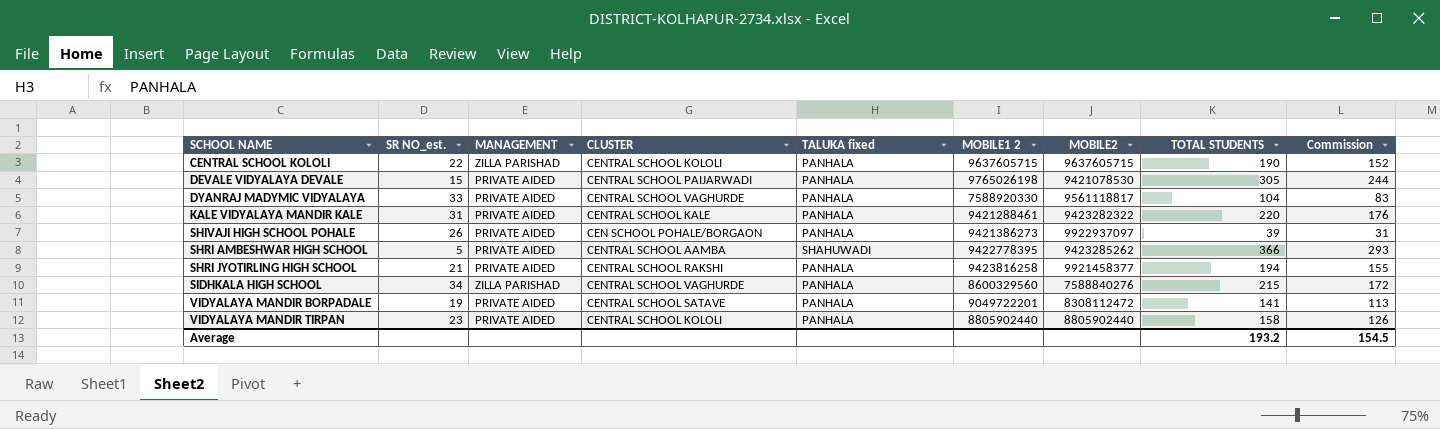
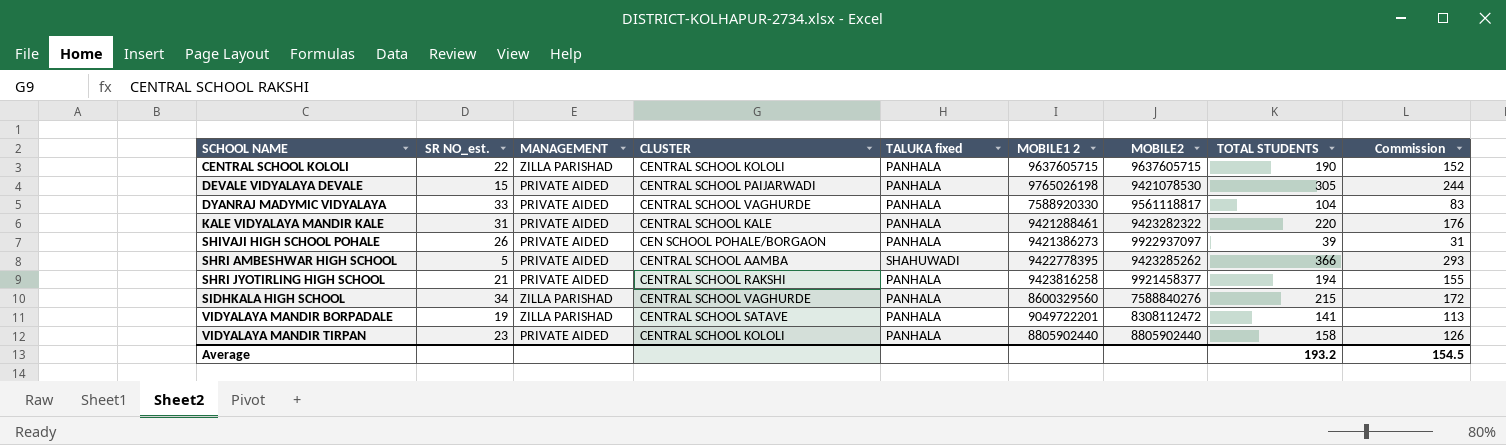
VIDYALAYA MANDIR BORPADALE | MANAGEMENT: PRIVATE AIDED -> ZILLA PARISHAD

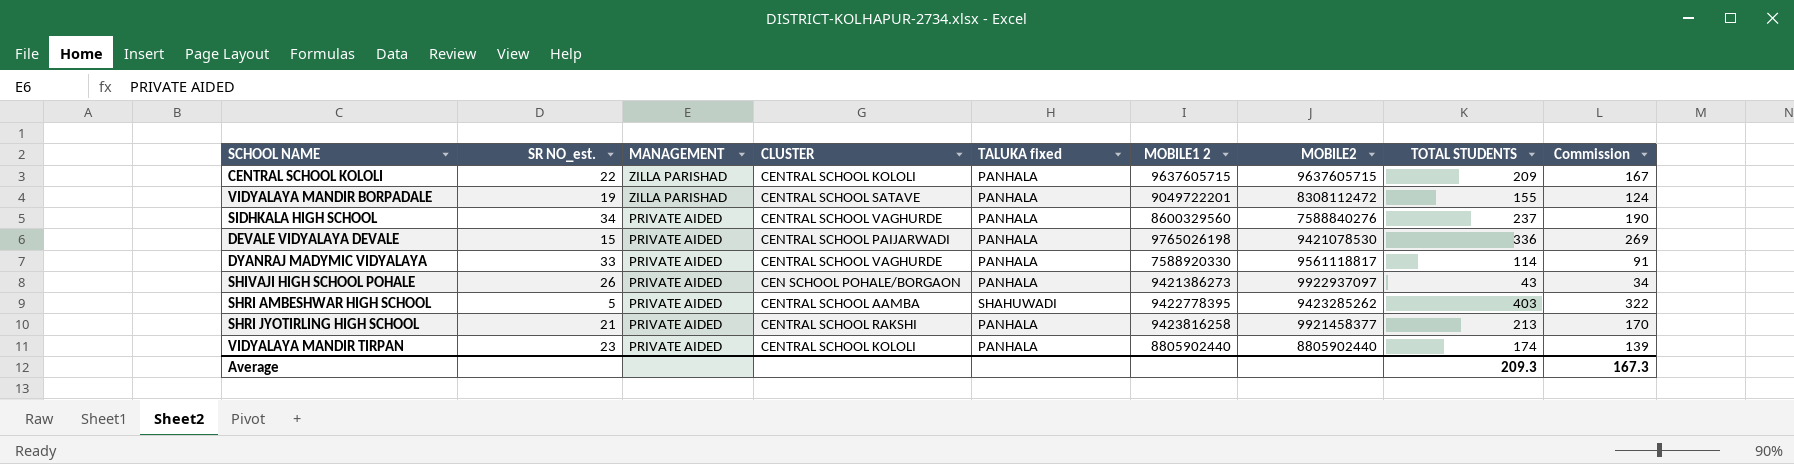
row order: SCHOOL NAME ascending -> MANAGEMENT descending
row KALE VIDYALAYA MANDIR KALE: 31 | PRIVATE AIDED | CENTRAL SCHOOL KALE | PANHALA | 9421288461 | 9423282322 | 220 | 176 -> none
CENTRAL SCHOOL KOLOLI | TOTAL STUDENTS: 190 -> 209
CENTRAL SCHOOL KOLOLI | Commission: 152 -> 167
VIDYALAYA MANDIR BORPADALE | TOTAL STUDENTS: 141 -> 155
VIDYALAYA MANDIR BORPADALE | Commission: 113 -> 124
SIDHKALA HIGH SCHOOL | MANAGEMENT: ZILLA PARISHAD -> PRIVATE AIDED
SIDHKALA HIGH SCHOOL | TOTAL STUDENTS: 215 -> 237
SIDHKALA HIGH SCHOOL | Commission: 172 -> 190
DEVALE VIDYALAYA DEVALE | TOTAL STUDENTS: 305 -> 336
DEVALE VIDYALAYA DEVALE | Commission: 244 -> 269
DYANRAJ MADYMIC VIDYALAYA | TOTAL STUDENTS: 104 -> 114
DYANRAJ MADYMIC VIDYALAYA | Commission: 83 -> 91
SHIVAJI HIGH SCHOOL POHALE | TOTAL STUDENTS: 39 -> 43
SHIVAJI HIGH SCHOOL POHALE | Commission: 31 -> 34
SHRI AMBESHWAR HIGH SCHOOL | TOTAL STUDENTS: 366 -> 403
SHRI AMBESHWAR HIGH SCHOOL | Commission: 293 -> 322
SHRI JYOTIRLING HIGH SCHOOL | TOTAL STUDENTS: 194 -> 213
SHRI JYOTIRLING HIGH SCHOOL | Commission: 155 -> 170
VIDYALAYA MANDIR TIRPAN | TOTAL STUDENTS: 158 -> 174
VIDYALAYA MANDIR TIRPAN | Commission: 126 -> 139
Average | TOTAL STUDENTS: 193.2 -> 209.3
Average | Commission: 154.5 -> 167.3

